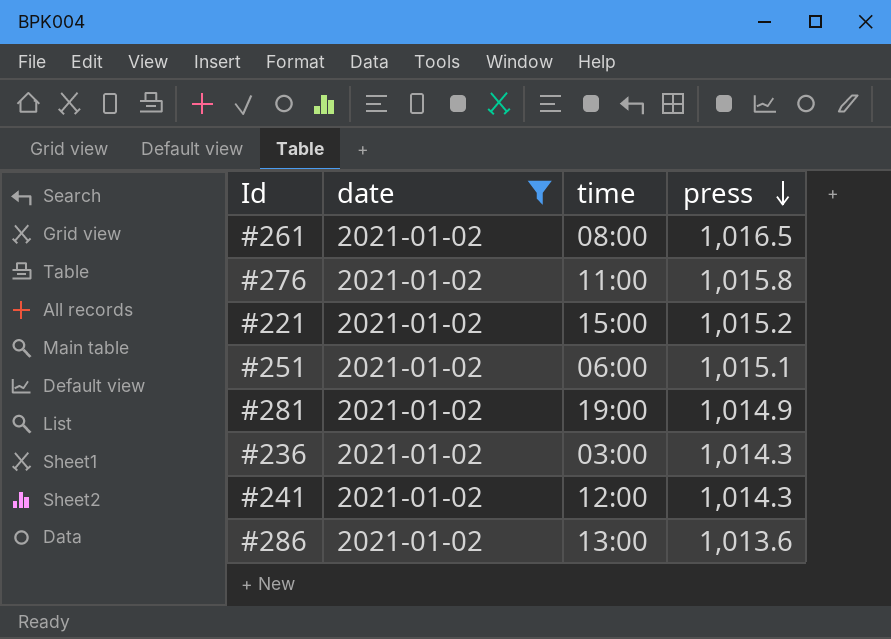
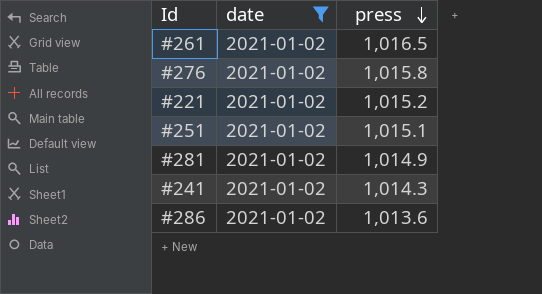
column time | position: 3 -> none
row #236: 2021-01-02 | 03:00 | 1,014.3 -> none

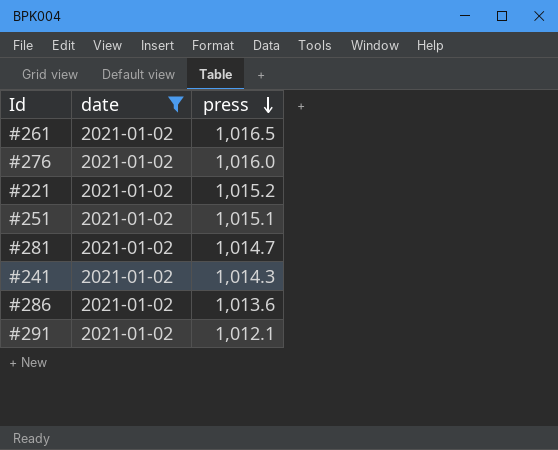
#276 | press: 1,015.8 -> 1,016.0
#281 | press: 1,014.9 -> 1,014.7
row #291: none -> 2021-01-02 | 1,012.1

